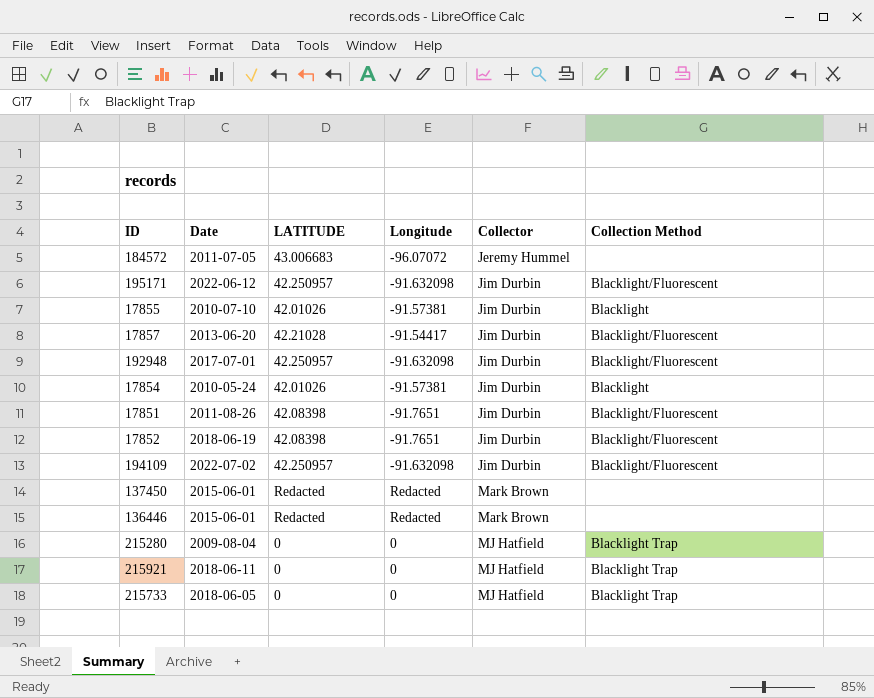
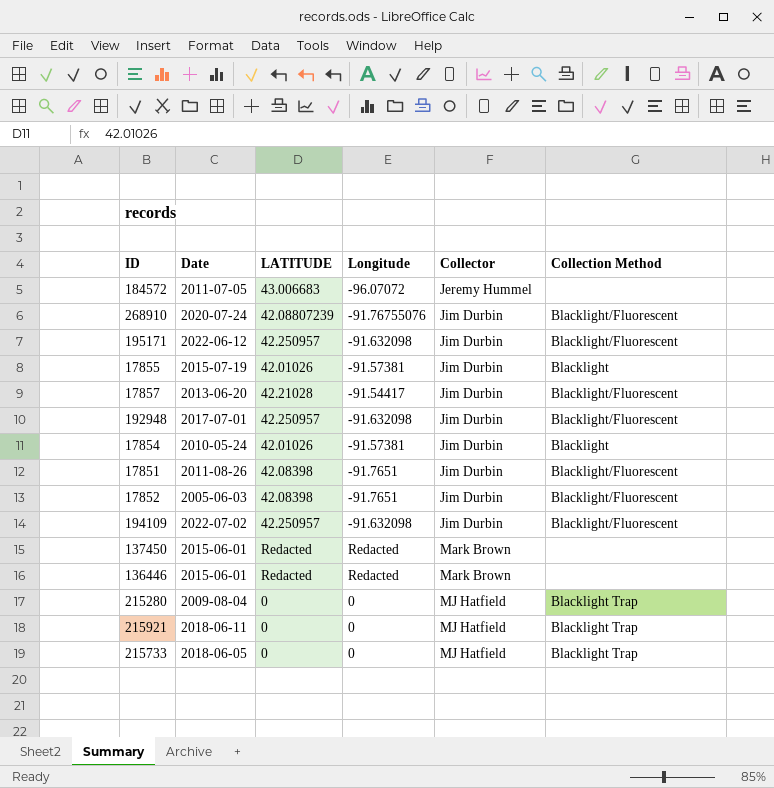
row 268910: none -> 2020-07-24 | 42.08807239 | -91.76755076 | Jim Durbin | Blacklight/Fluorescent
17855 | Date: 2010-07-10 -> 2015-07-19
17852 | Date: 2018-06-19 -> 2005-06-03

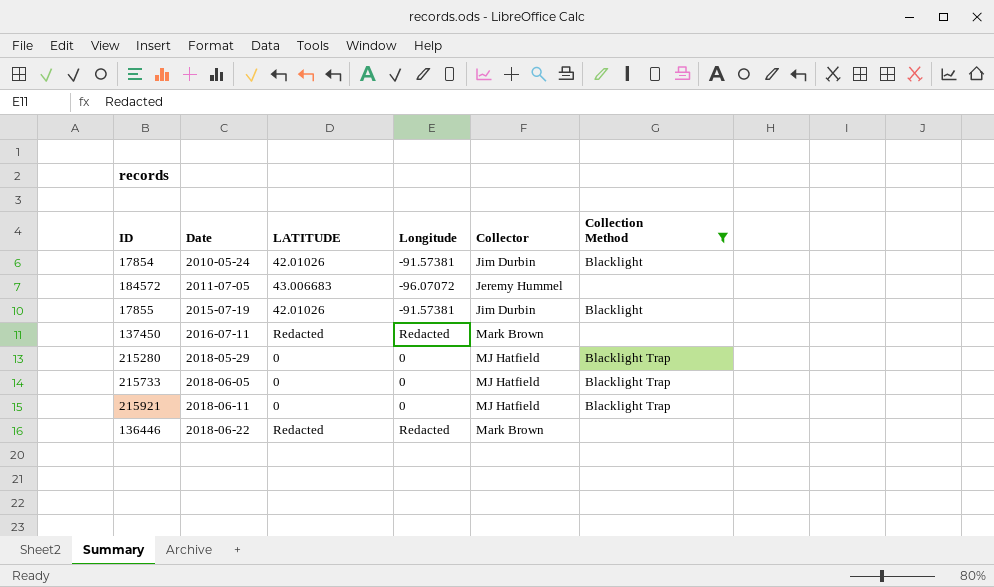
filter: none -> Collection Method != Blacklight/Fluorescent
row order: Collector ascending -> Date ascending
137450 | Date: 2015-06-01 -> 2016-07-11
215280 | Date: 2009-08-04 -> 2018-05-29
136446 | Date: 2015-06-01 -> 2018-06-22

